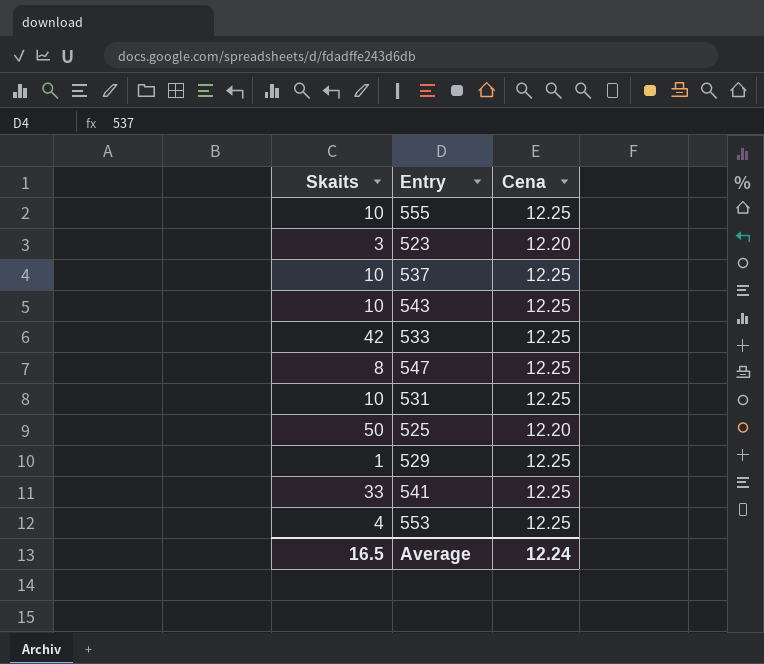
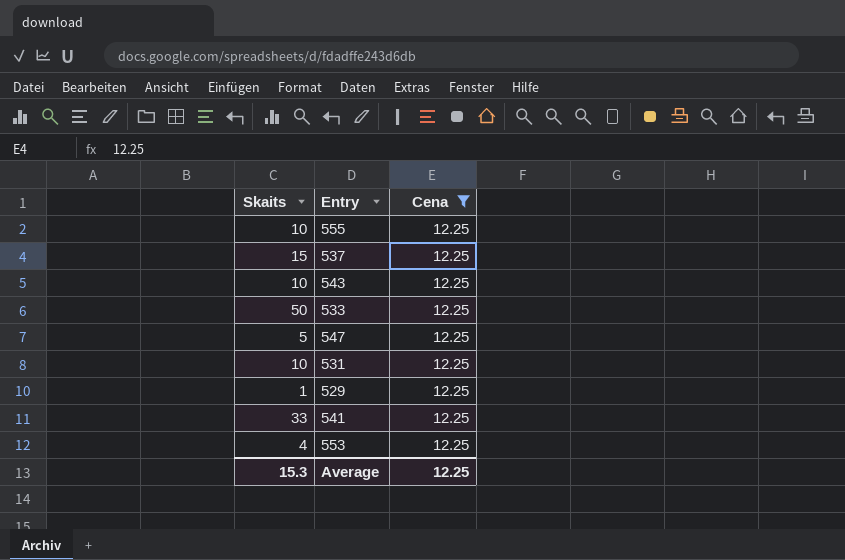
filter: none -> Cena = 12.25
537 | Skaits: 10 -> 15
533 | Skaits: 42 -> 50
547 | Skaits: 8 -> 5
Average | Skaits: 16.5 -> 15.3
Average | Cena: 12.24 -> 12.25

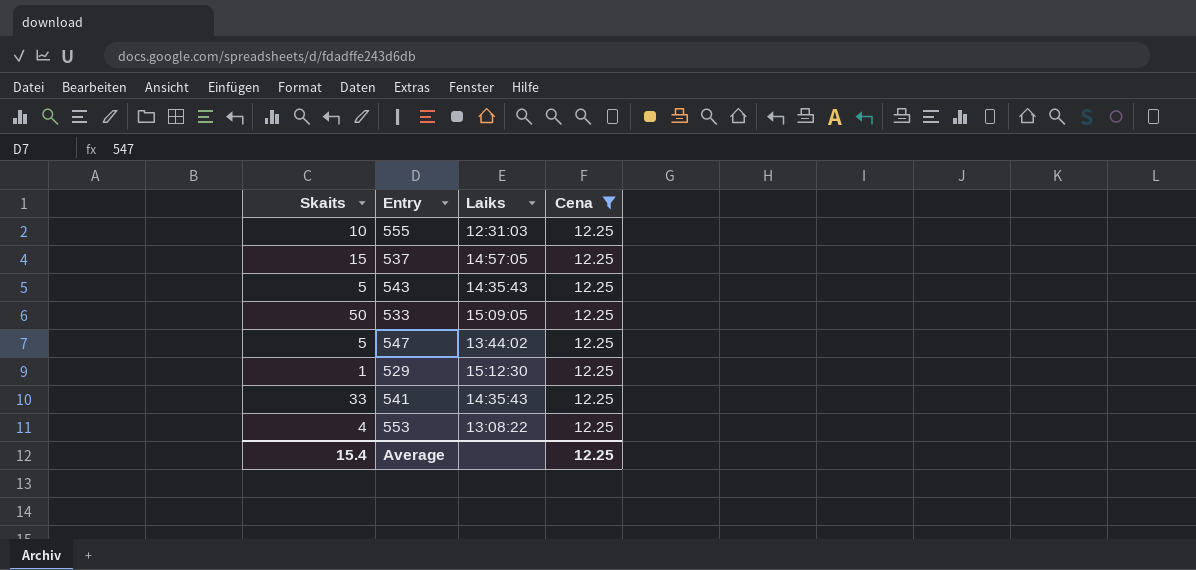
column Laiks | position: none -> 3
row 531: 10 | 12.25 -> none
543 | Skaits: 10 -> 5
Average | Skaits: 15.3 -> 15.4

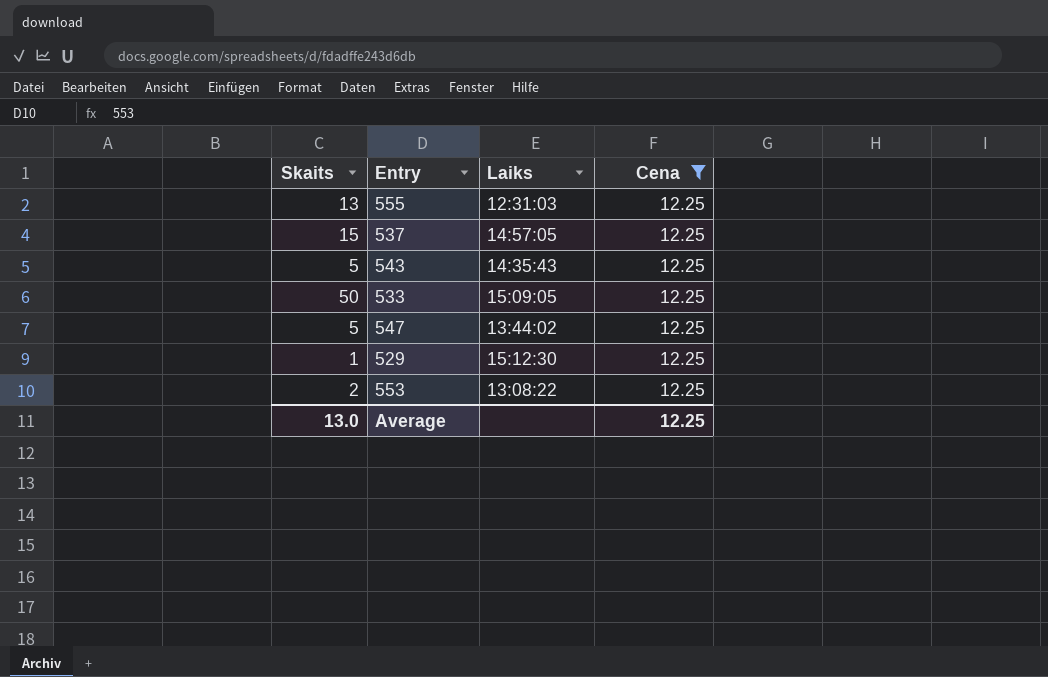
row 541: 33 | 14:35:43 | 12.25 -> none
555 | Skaits: 10 -> 13
553 | Skaits: 4 -> 2
Average | Skaits: 15.4 -> 13.0

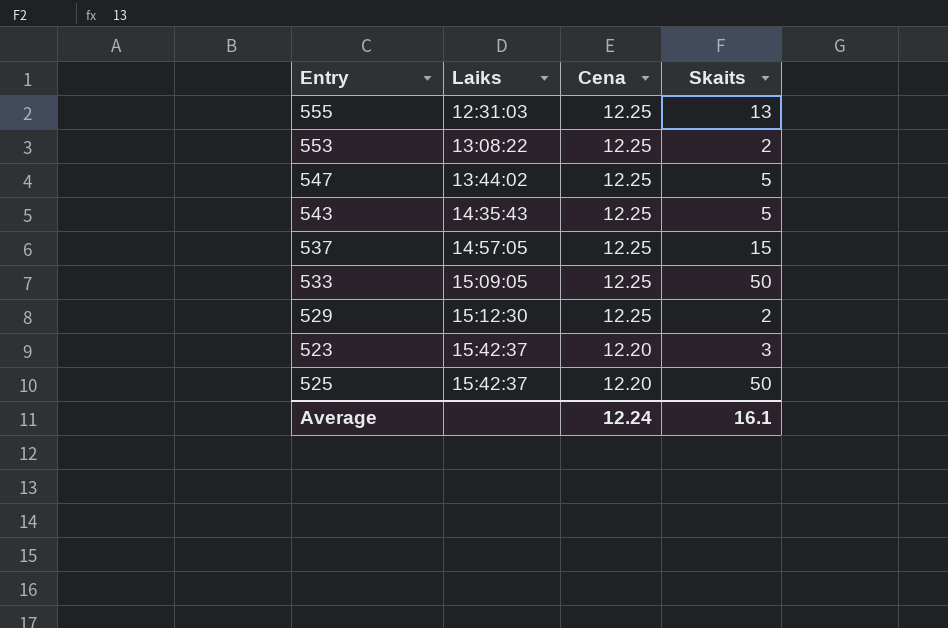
filter: Cena = 12.25 -> none
row order: none -> Laiks ascending
column Skaits | position: 1 -> 4
529 | Skaits: 1 -> 2
Average | Cena: 12.25 -> 12.24
Average | Skaits: 13.0 -> 16.1

